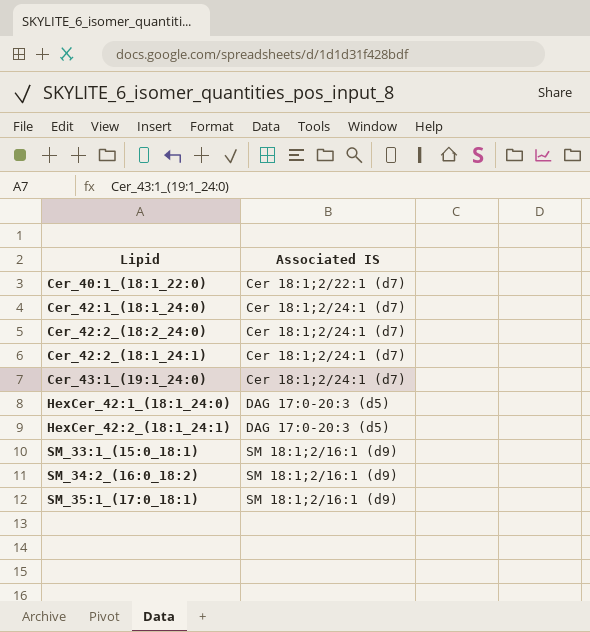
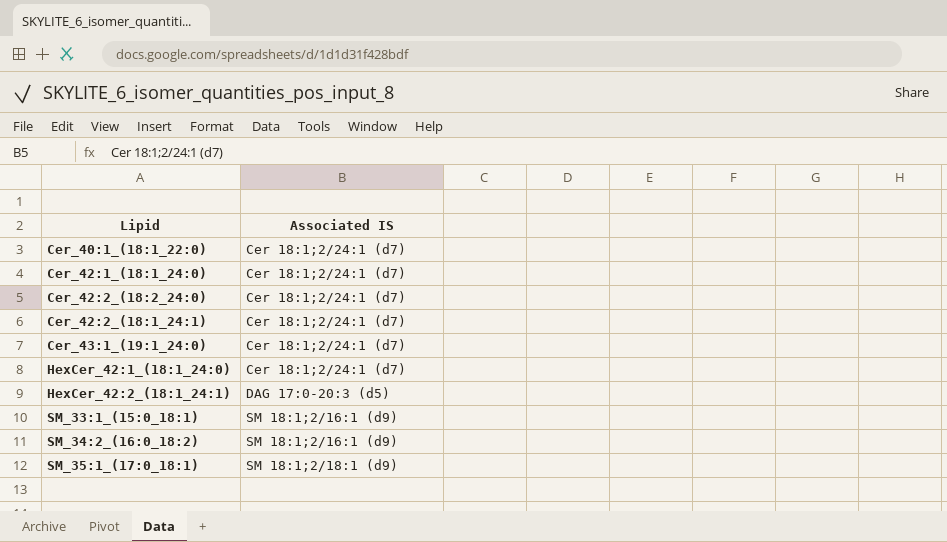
Cer_40:1_(18:1_22:0) | Associated IS: Cer 18:1;2/22:1 (d7) -> Cer 18:1;2/24:1 (d7)
HexCer_42:1_(18:1_24:0) | Associated IS: DAG 17:0-20:3 (d5) -> Cer 18:1;2/24:1 (d7)
SM_35:1_(17:0_18:1) | Associated IS: SM 18:1;2/16:1 (d9) -> SM 18:1;2/18:1 (d9)

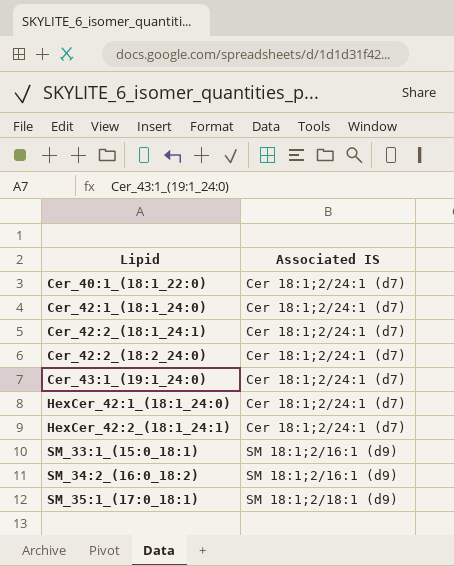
row order: Associated IS ascending -> Lipid ascending
HexCer_42:2_(18:1_24:1) | Associated IS: DAG 17:0-20:3 (d5) -> Cer 18:1;2/24:1 (d7)

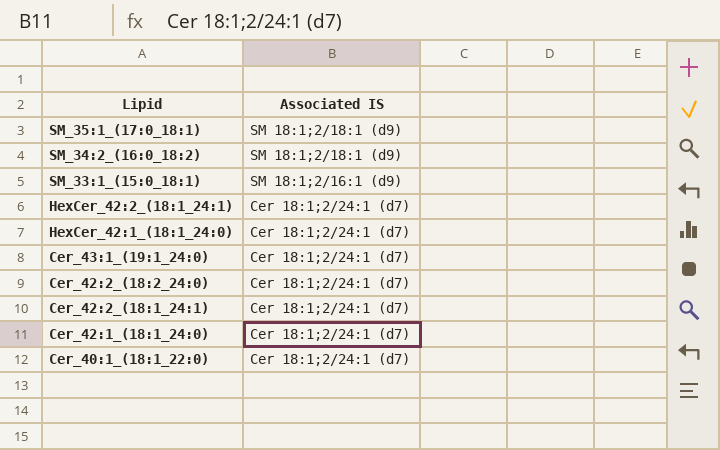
row order: Lipid ascending -> Lipid descending
SM_34:2_(16:0_18:2) | Associated IS: SM 18:1;2/16:1 (d9) -> SM 18:1;2/18:1 (d9)

